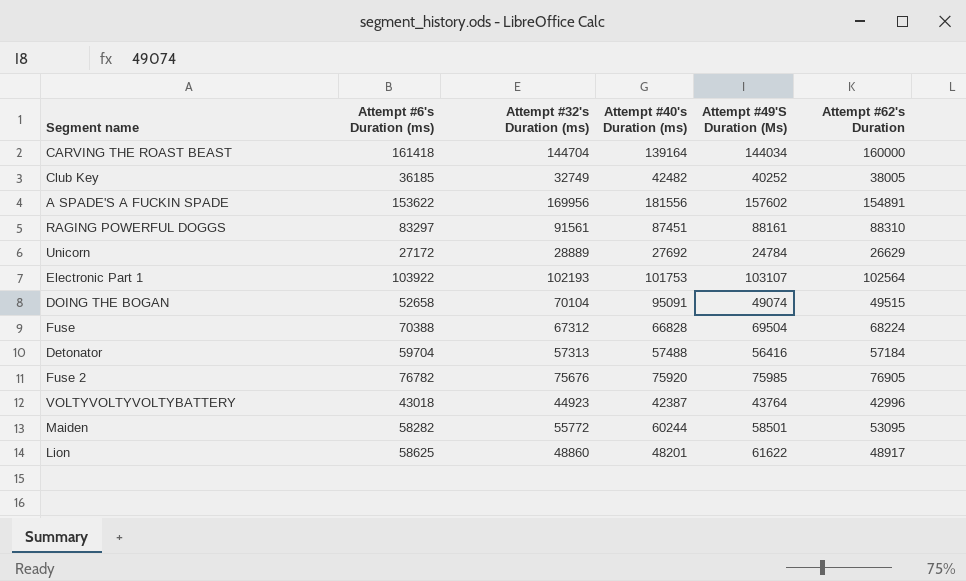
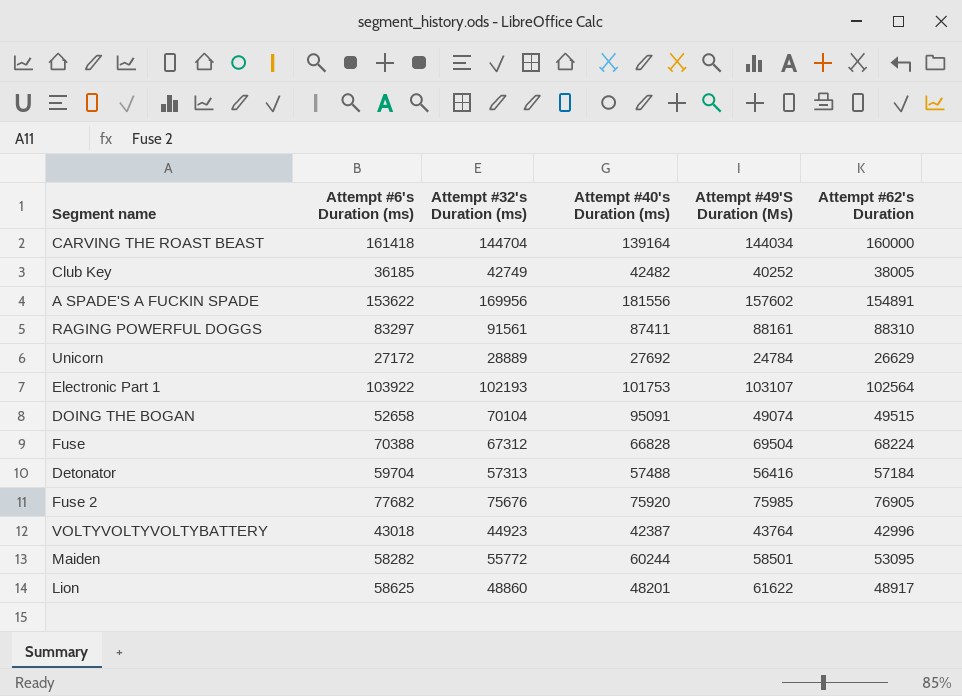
Club Key | Attempt #32's Duration (ms): 32749 -> 42749
RAGING POWERFUL DOGGS | Attempt #40's Duration (ms): 87451 -> 87411
Fuse 2 | Attempt #6's Duration (ms): 76782 -> 77682

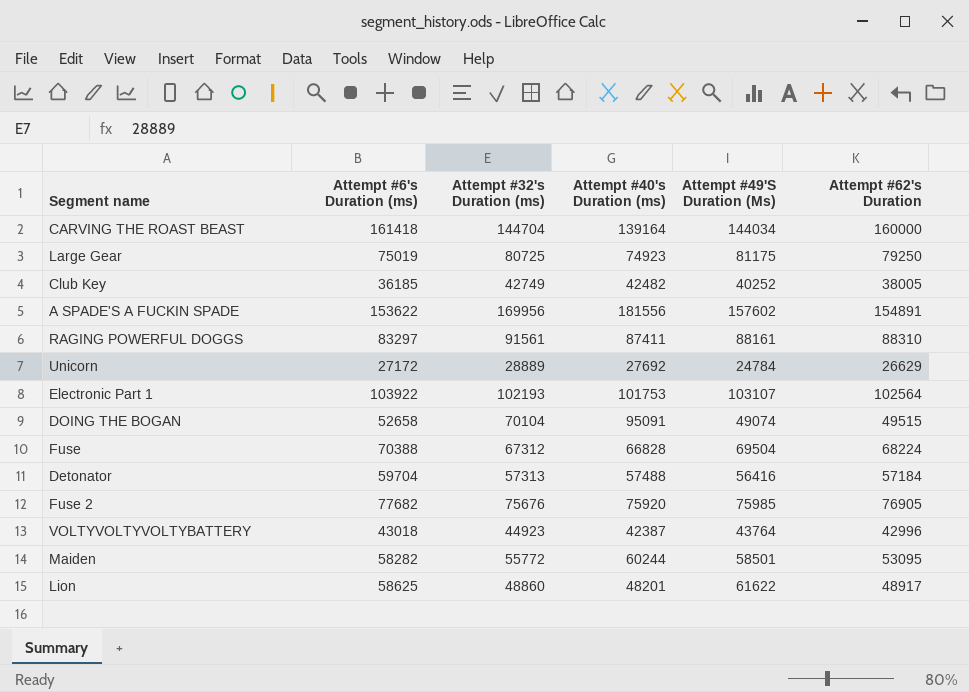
row Large Gear: none -> 75019 | 80725 | 74923 | 81175 | 79250

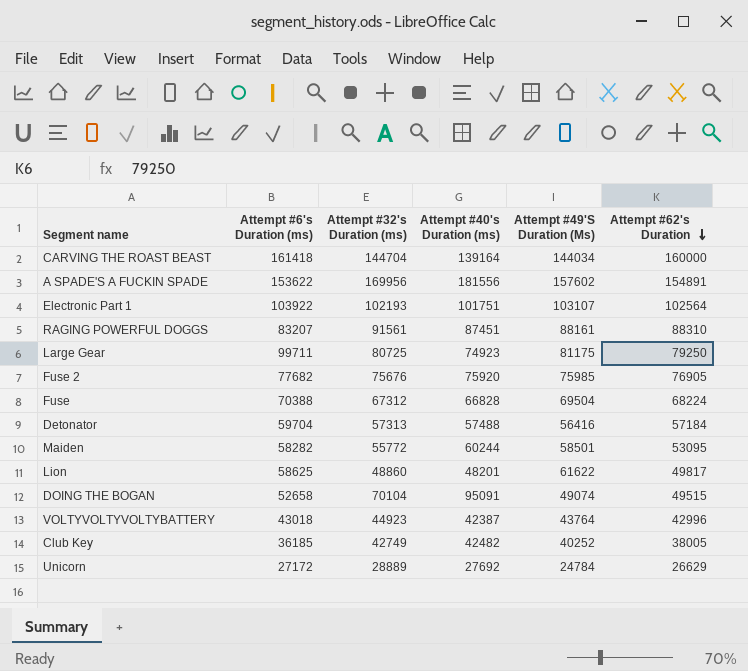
row order: none -> Attempt #62's Duration descending
Electronic Part 1 | Attempt #40's Duration (ms): 101753 -> 101751
RAGING POWERFUL DOGGS | Attempt #6's Duration (ms): 83297 -> 83207
RAGING POWERFUL DOGGS | Attempt #40's Duration (ms): 87411 -> 87451
Large Gear | Attempt #6's Duration (ms): 75019 -> 99711
Lion | Attempt #62's Duration: 48917 -> 49817

